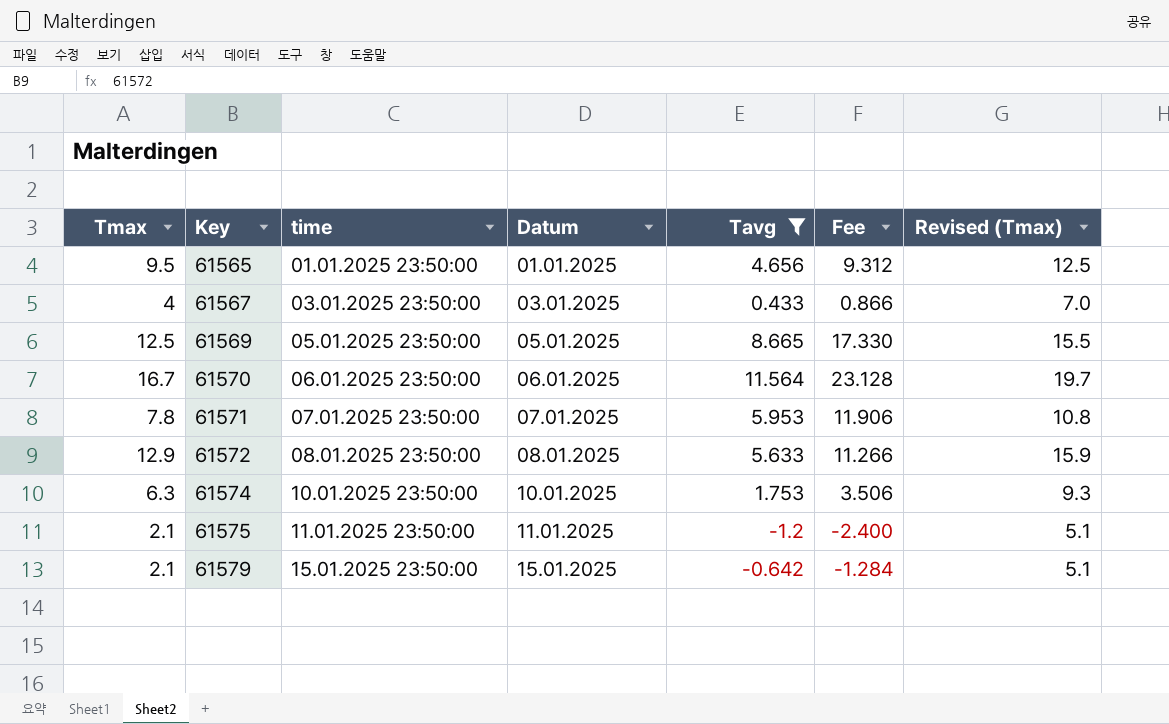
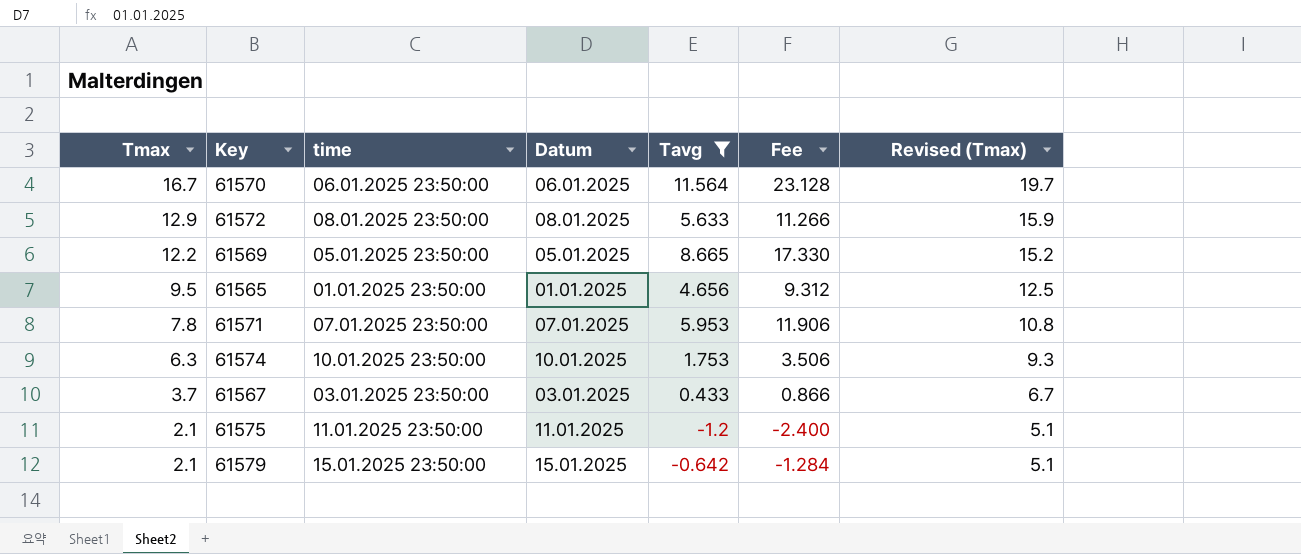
row order: Key ascending -> Tmax descending
61569 | Tmax: 12.5 -> 12.2
61569 | Revised (Tmax): 15.5 -> 15.2
61567 | Tmax: 4 -> 3.7
61567 | Revised (Tmax): 7.0 -> 6.7

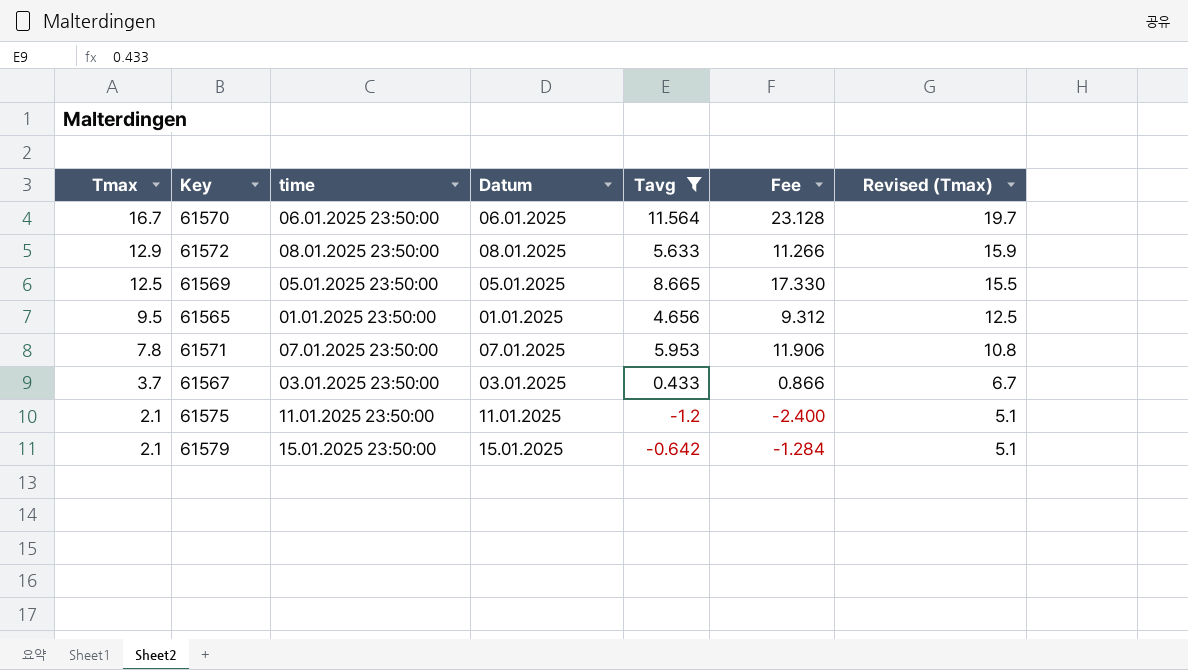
row 61574: 6.3 | 10.01.2025 23:50:00 | 10.01.2025 | 1.753 | 3.506 | 9.3 -> none
61569 | Tmax: 12.2 -> 12.5
61569 | Revised (Tmax): 15.2 -> 15.5

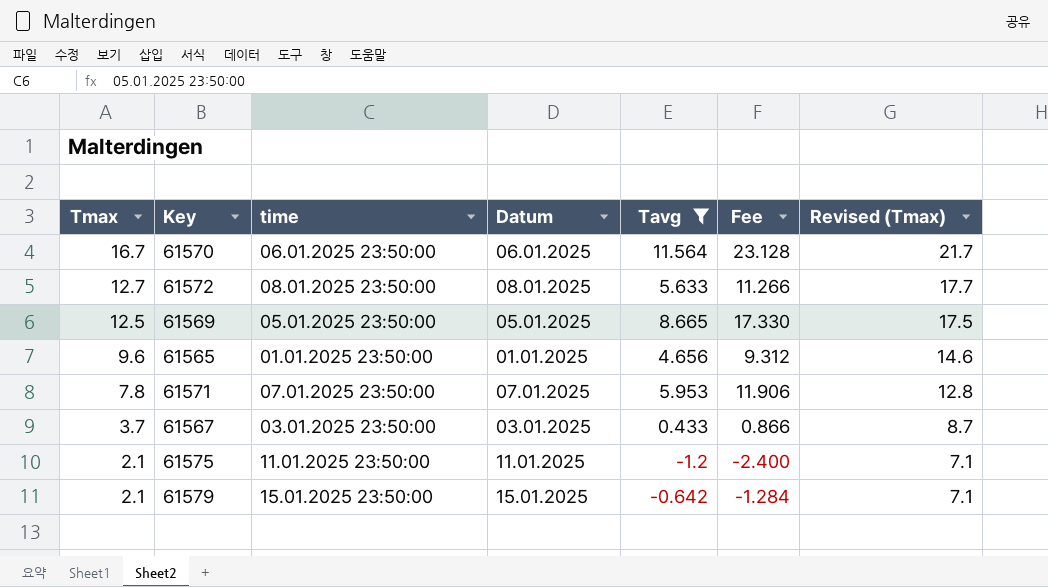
column Revised (Tmax) | formula: [Tmax] + 3 -> [Tmax] + 5
61572 | Tmax: 12.9 -> 12.7
61565 | Tmax: 9.5 -> 9.6

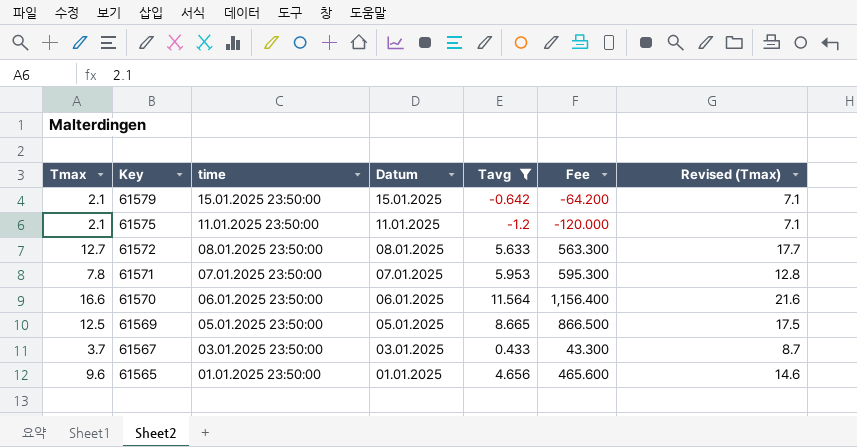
row order: Tmax descending -> Key descending
column Fee | formula: [Tavg] * 2 -> [Tavg] * 100
61570 | Tmax: 16.7 -> 16.6
61570 | Revised (Tmax): 21.7 -> 21.6

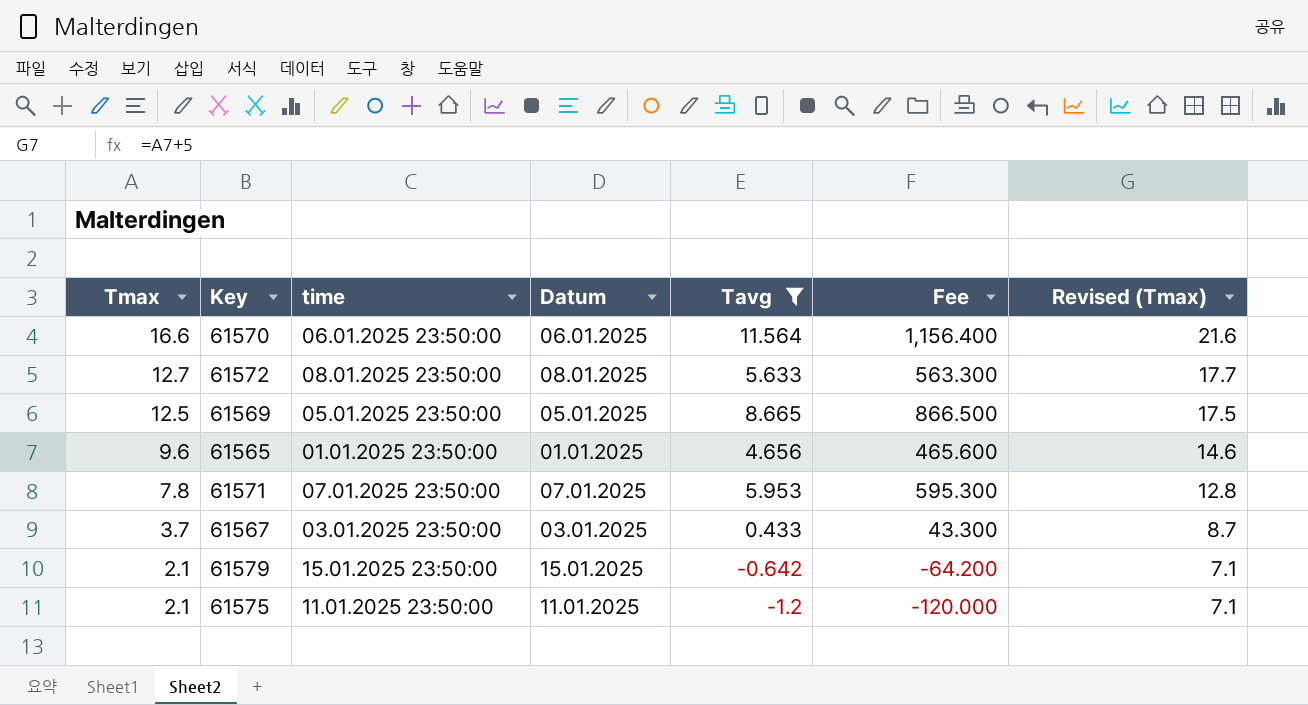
row order: Key descending -> Tmax descending

